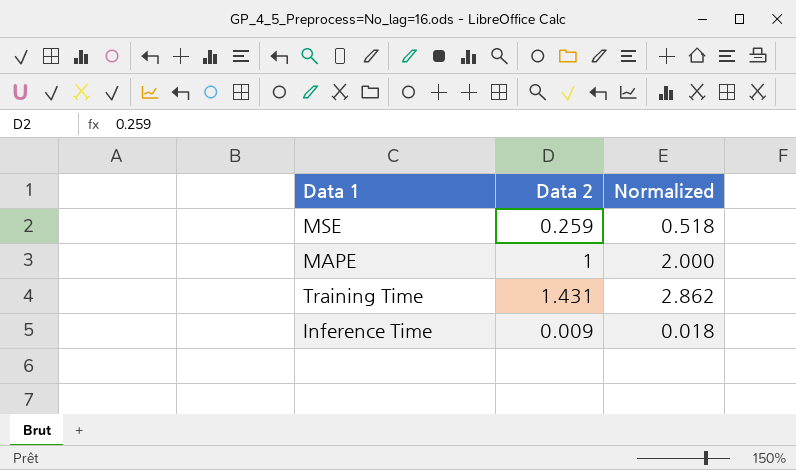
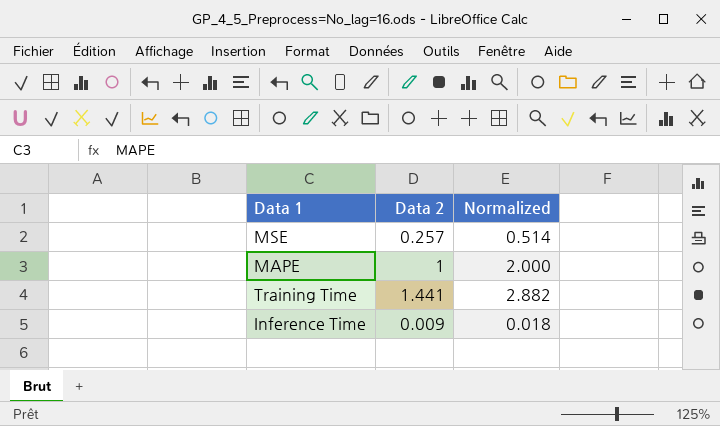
MSE | Data 2: 0.259 -> 0.257
MSE | Normalized: 0.518 -> 0.514
Training Time | Data 2: 1.431 -> 1.441
Training Time | Normalized: 2.862 -> 2.882

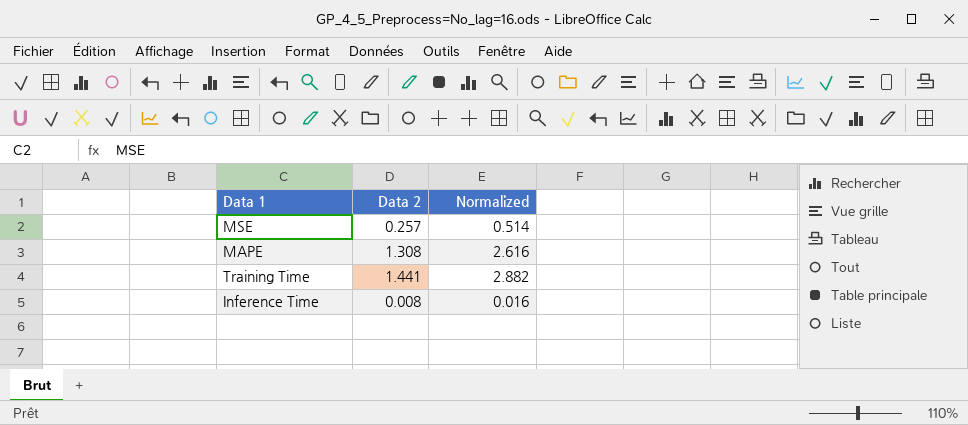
MAPE | Data 2: 1 -> 1.308
MAPE | Normalized: 2.000 -> 2.616
Inference Time | Data 2: 0.009 -> 0.008
Inference Time | Normalized: 0.018 -> 0.016

